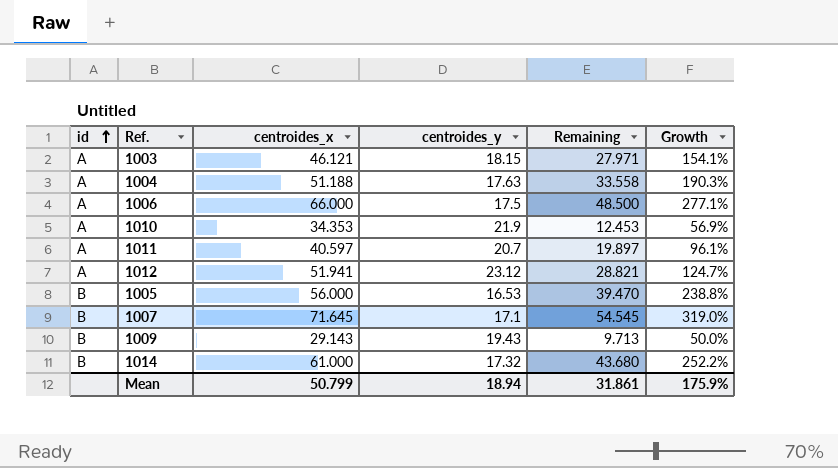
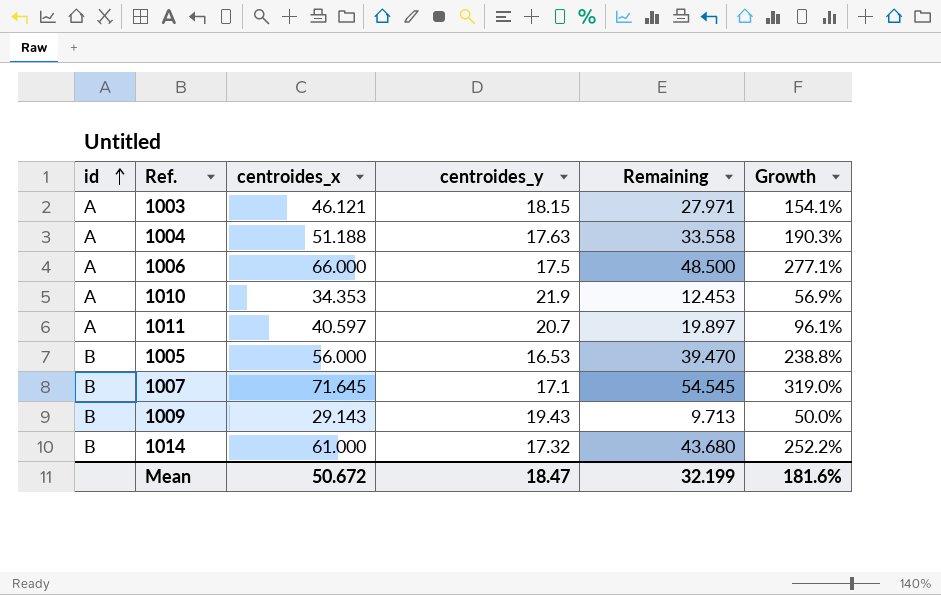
row 1012: A | 51.941 | 23.12 | 28.821 | 124.7% -> none
Mean | centroides_x: 50.799 -> 50.672
Mean | centroides_y: 18.94 -> 18.47
Mean | Remaining: 31.861 -> 32.199
Mean | Growth: 175.9% -> 181.6%

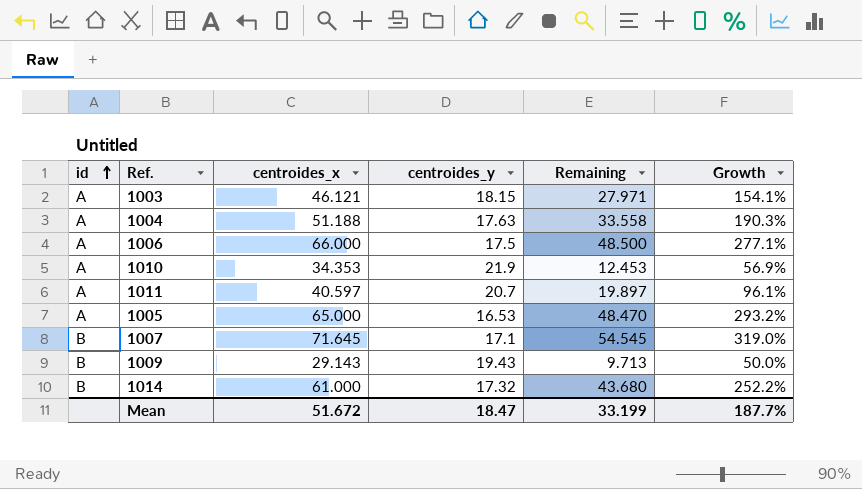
1005 | id: B -> A
1005 | centroides_x: 56.000 -> 65.000
1005 | Remaining: 39.470 -> 48.470
1005 | Growth: 238.8% -> 293.2%
Mean | centroides_x: 50.672 -> 51.672
Mean | Remaining: 32.199 -> 33.199
Mean | Growth: 181.6% -> 187.7%

